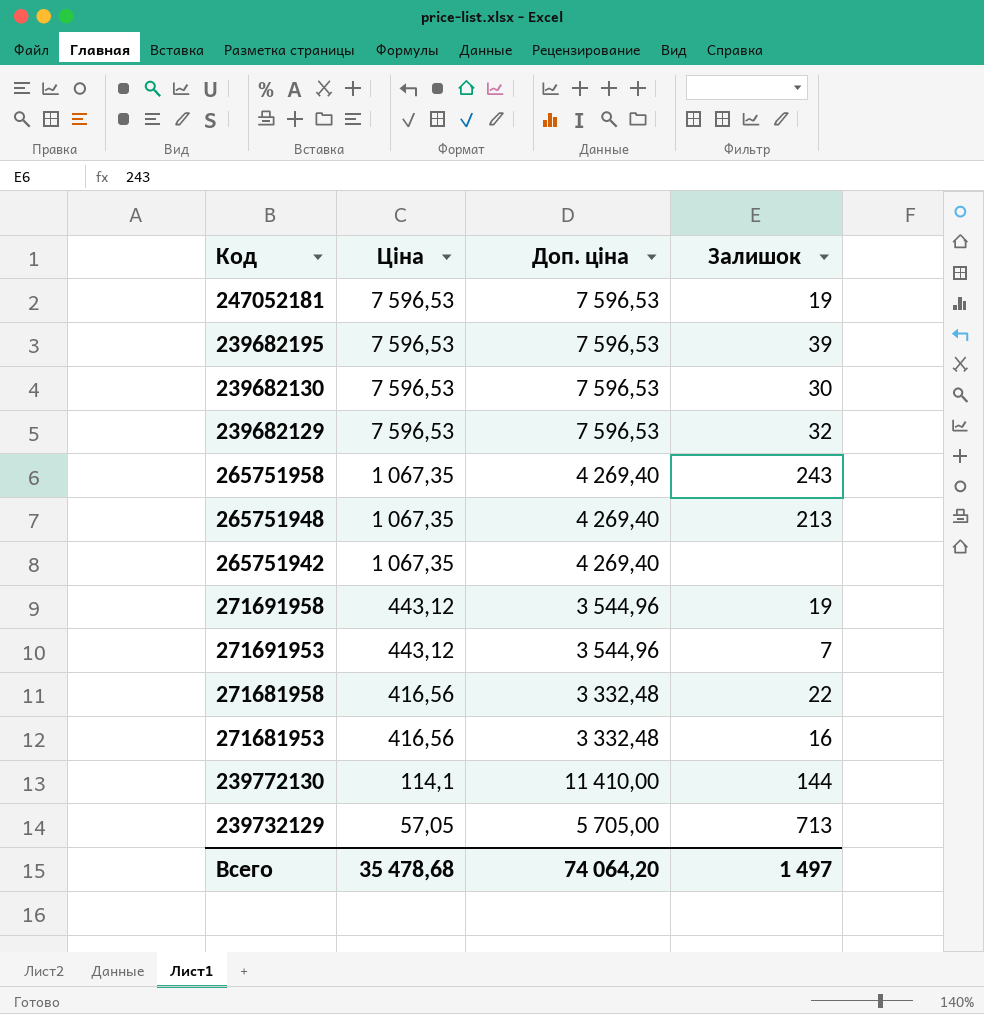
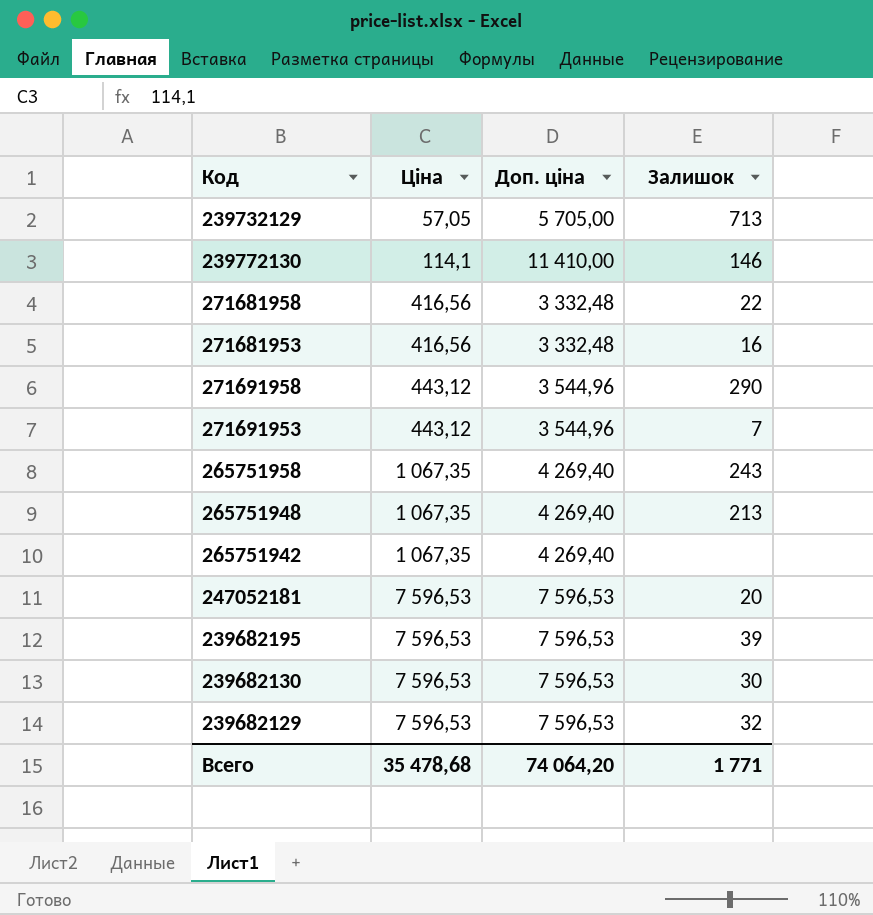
row order: Ціна descending -> Ціна ascending
239772130 | Залишок: 144 -> 146
271691958 | Залишок: 19 -> 290
247052181 | Залишок: 19 -> 20
Всего | Залишок: 1 497 -> 1 771

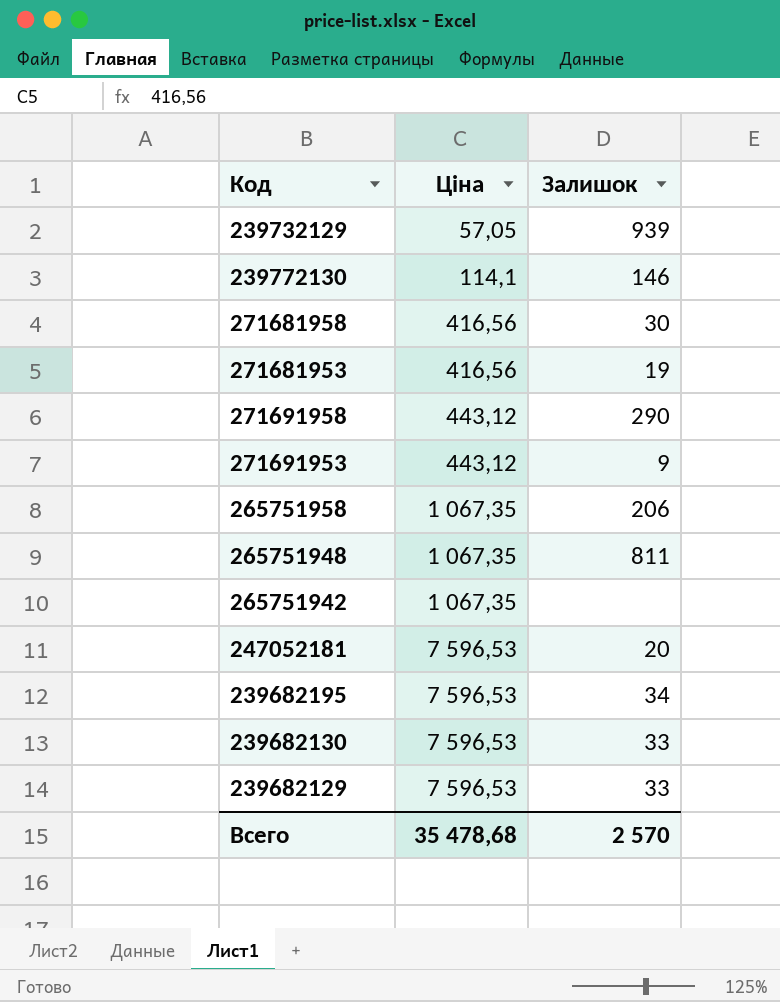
column Доп. ціна | position: 3 -> none
239732129 | Залишок: 713 -> 939
271681958 | Залишок: 22 -> 30
271681953 | Залишок: 16 -> 19
271691953 | Залишок: 7 -> 9
265751958 | Залишок: 243 -> 206
265751948 | Залишок: 213 -> 811
239682195 | Залишок: 39 -> 34
239682130 | Залишок: 30 -> 33
239682129 | Залишок: 32 -> 33
Всего | Залишок: 1 771 -> 2 570

